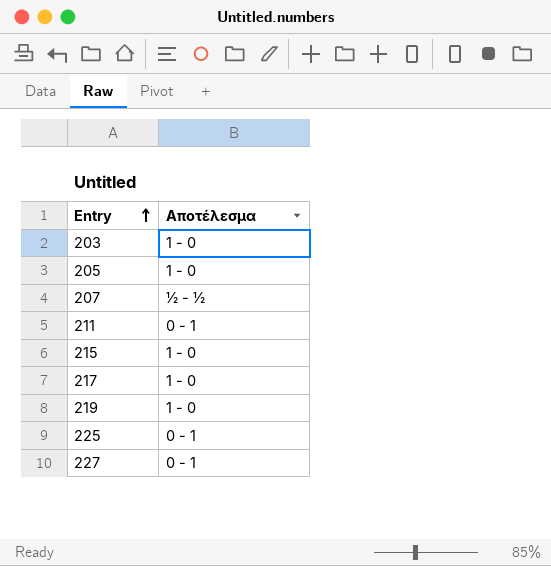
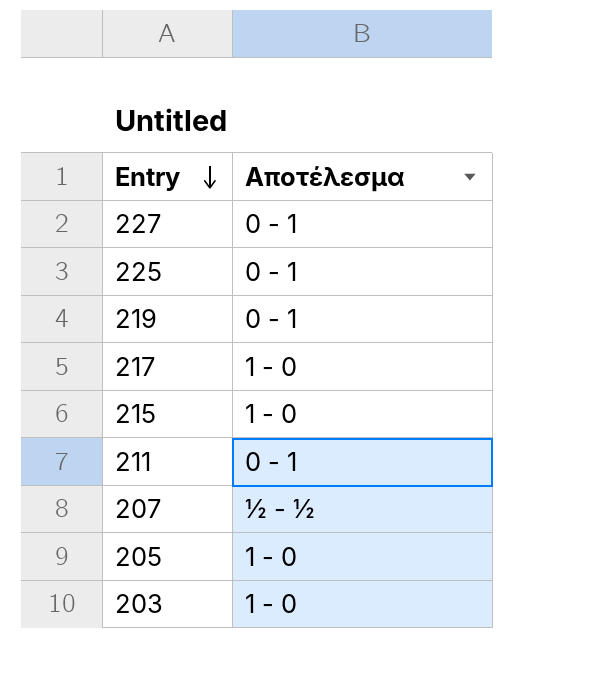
row order: Entry ascending -> Entry descending
219 | Αποτέλεσμα: 1 - 0 -> 0 - 1

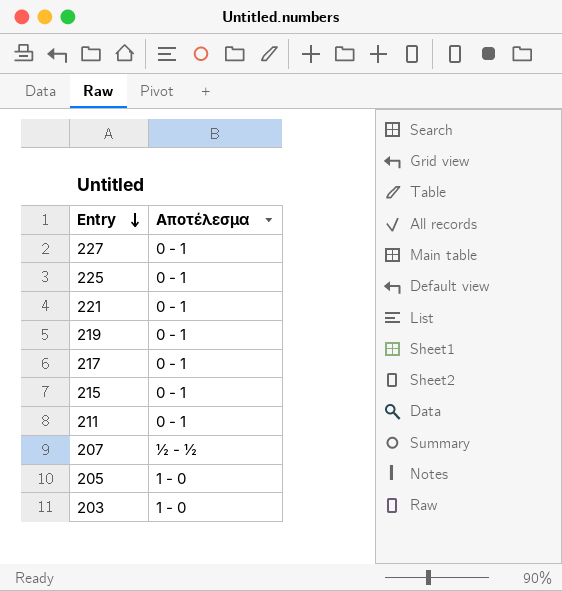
row 221: none -> 0 - 1
217 | Αποτέλεσμα: 1 - 0 -> 0 - 1
215 | Αποτέλεσμα: 1 - 0 -> 0 - 1

